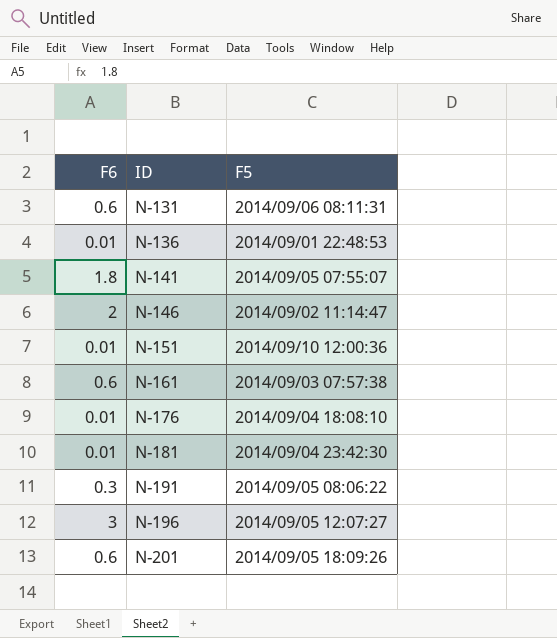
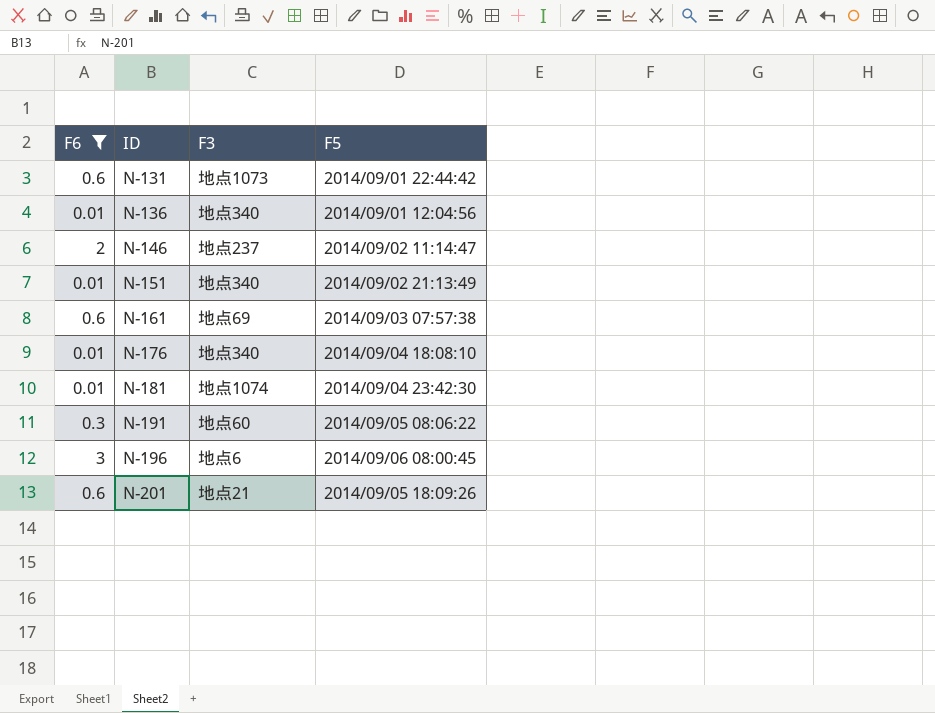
filter: none -> F6 != 1.8
column F3 | position: none -> 3
N-131 | F5: 2014/09/06 08:11:31 -> 2014/09/01 22:44:42
N-136 | F5: 2014/09/01 22:48:53 -> 2014/09/01 12:04:56
N-151 | F5: 2014/09/10 12:00:36 -> 2014/09/02 21:13:49
N-196 | F5: 2014/09/05 12:07:27 -> 2014/09/06 08:00:45

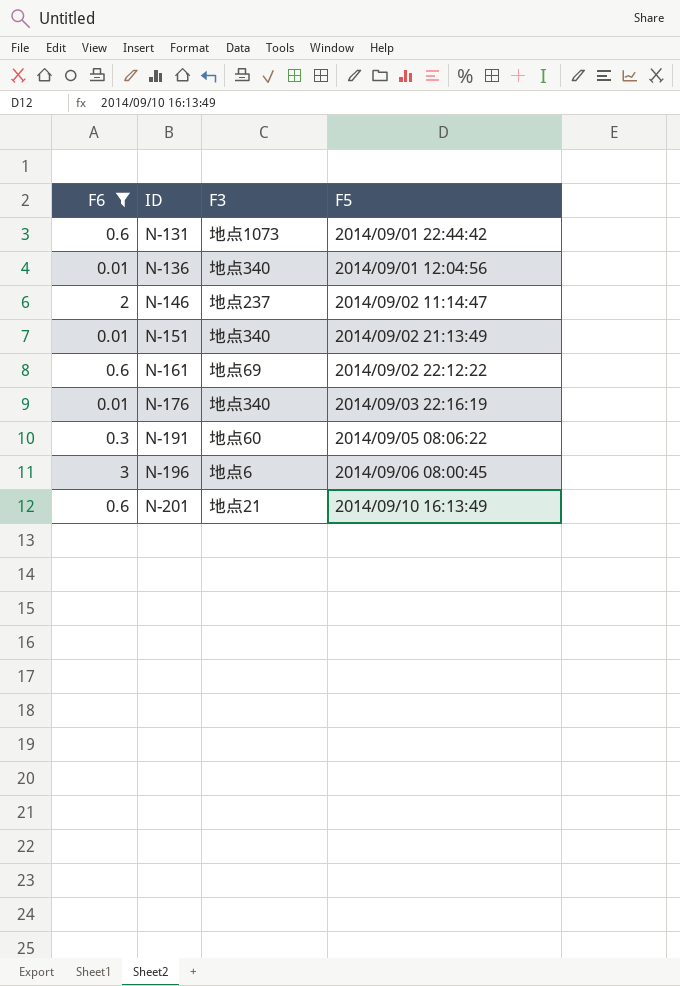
row N-181: 0.01 | 地点1074 | 2014/09/04 23:42:30 -> none
N-161 | F5: 2014/09/03 07:57:38 -> 2014/09/02 22:12:22
N-176 | F5: 2014/09/04 18:08:10 -> 2014/09/03 22:16:19
N-201 | F5: 2014/09/05 18:09:26 -> 2014/09/10 16:13:49

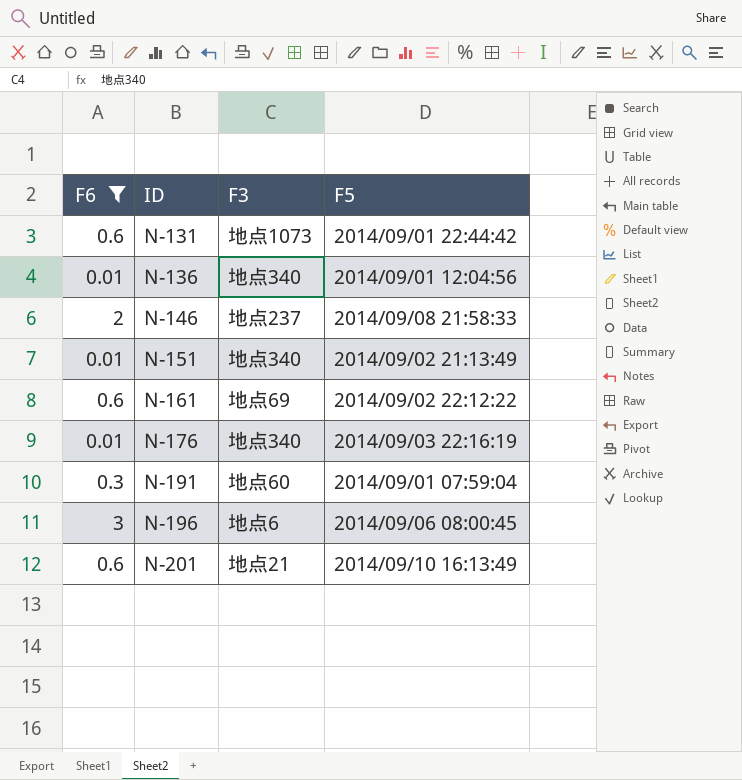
N-146 | F5: 2014/09/02 11:14:47 -> 2014/09/08 21:58:33
N-191 | F5: 2014/09/05 08:06:22 -> 2014/09/01 07:59:04

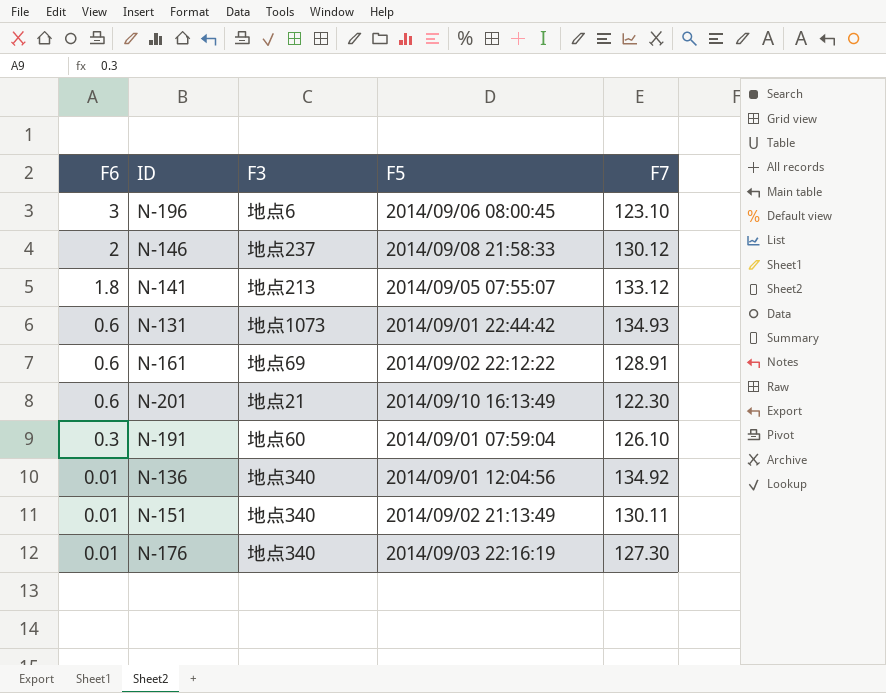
filter: F6 != 1.8 -> none
row order: ID ascending -> F6 descending
column F7 | position: none -> 5

